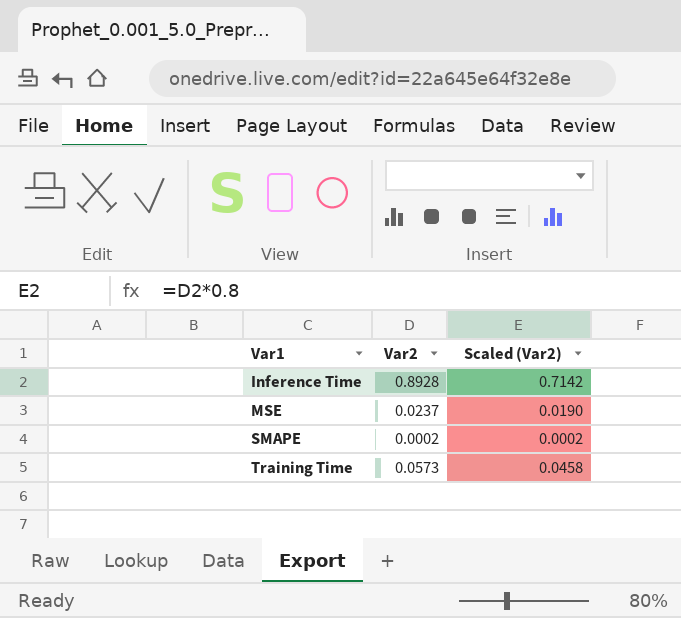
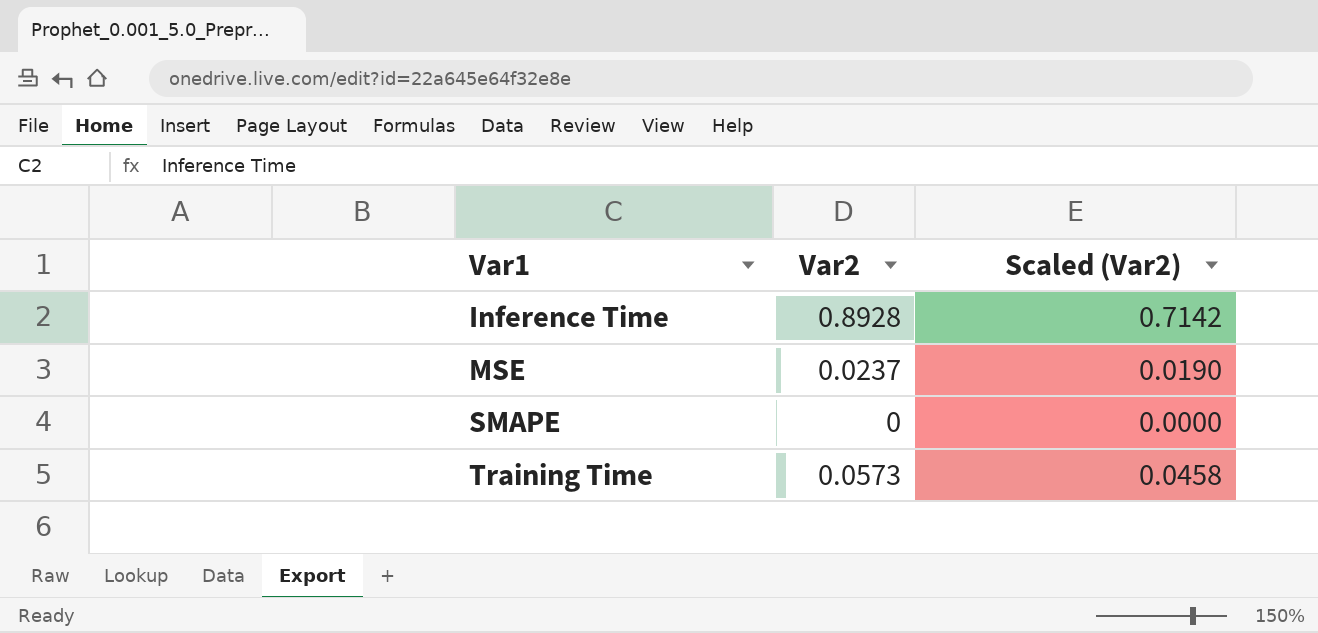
SMAPE | Var2: 0.0002 -> 0
SMAPE | Scaled (Var2): 0.0002 -> 0.0000

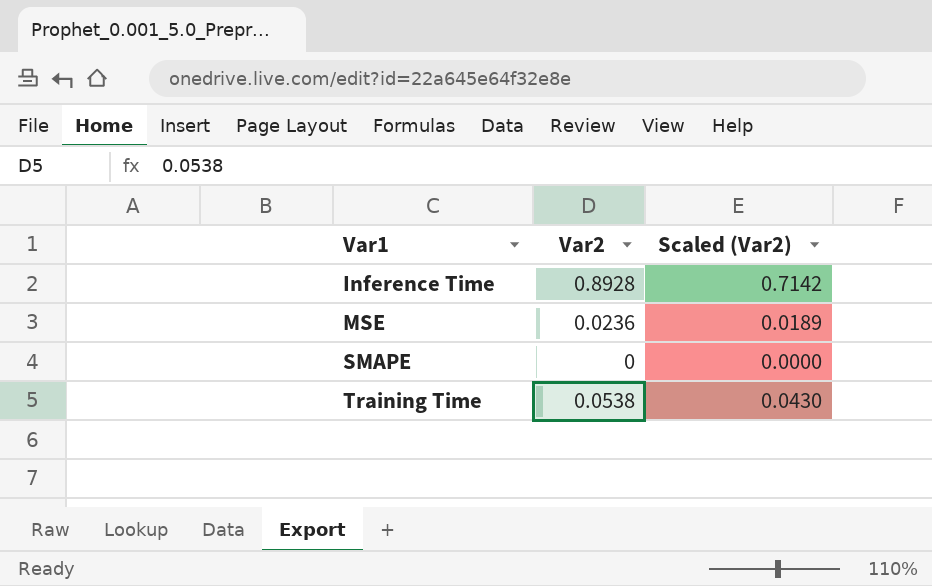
MSE | Var2: 0.0237 -> 0.0236
MSE | Scaled (Var2): 0.0190 -> 0.0189
Training Time | Var2: 0.0573 -> 0.0538
Training Time | Scaled (Var2): 0.0458 -> 0.0430

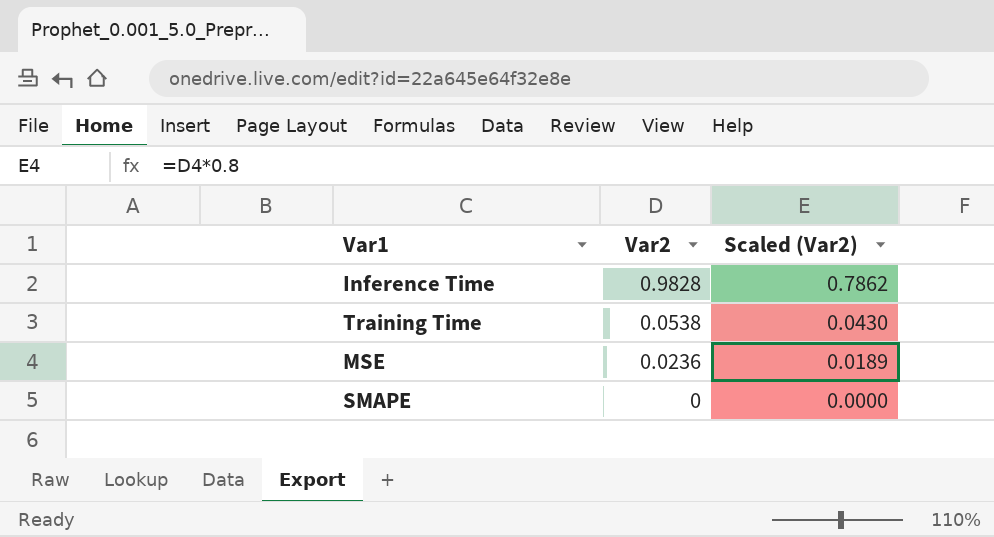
row order: Var1 ascending -> Var2 descending
Inference Time | Var2: 0.8928 -> 0.9828
Inference Time | Scaled (Var2): 0.7142 -> 0.7862

